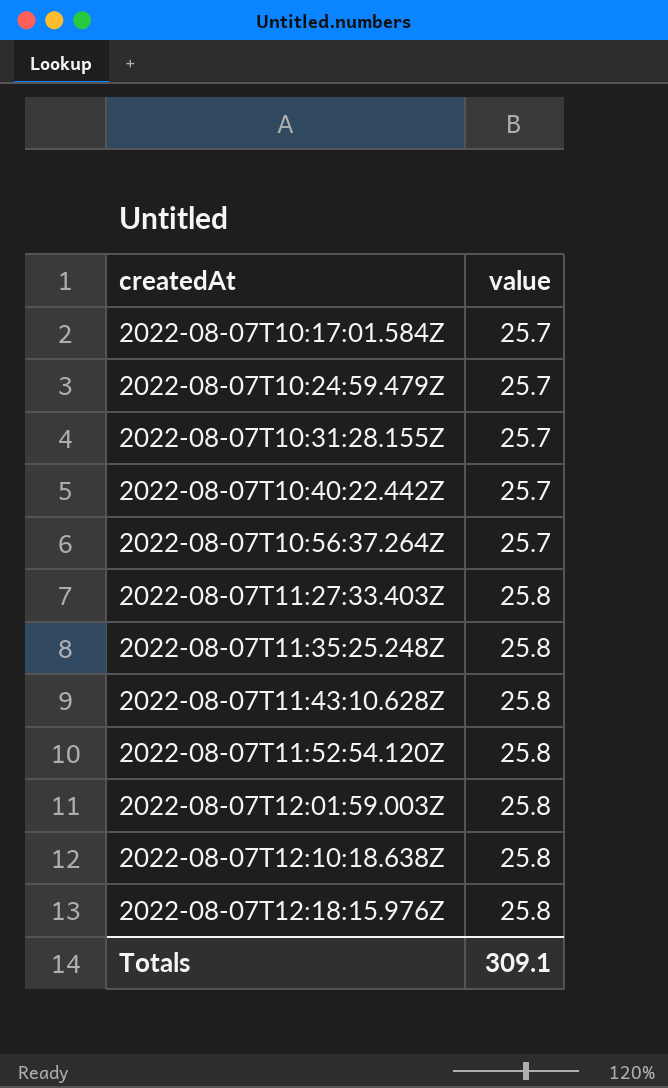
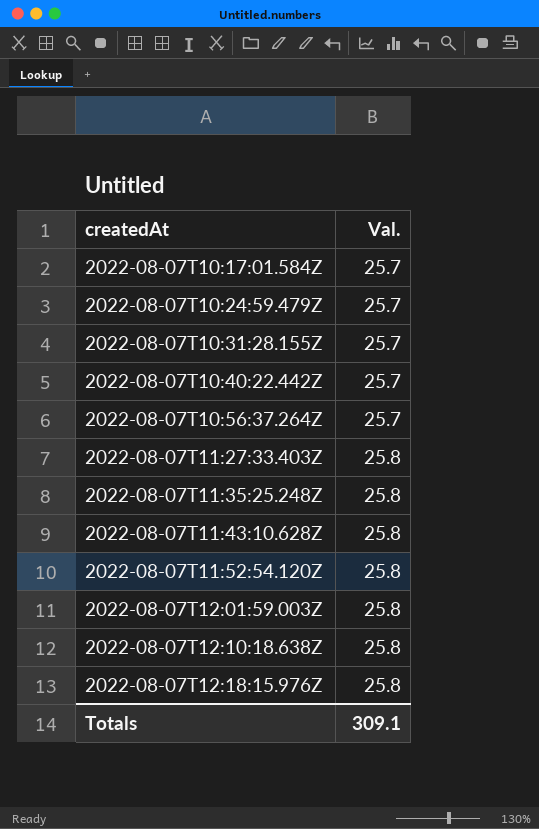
column name: value -> Val.

